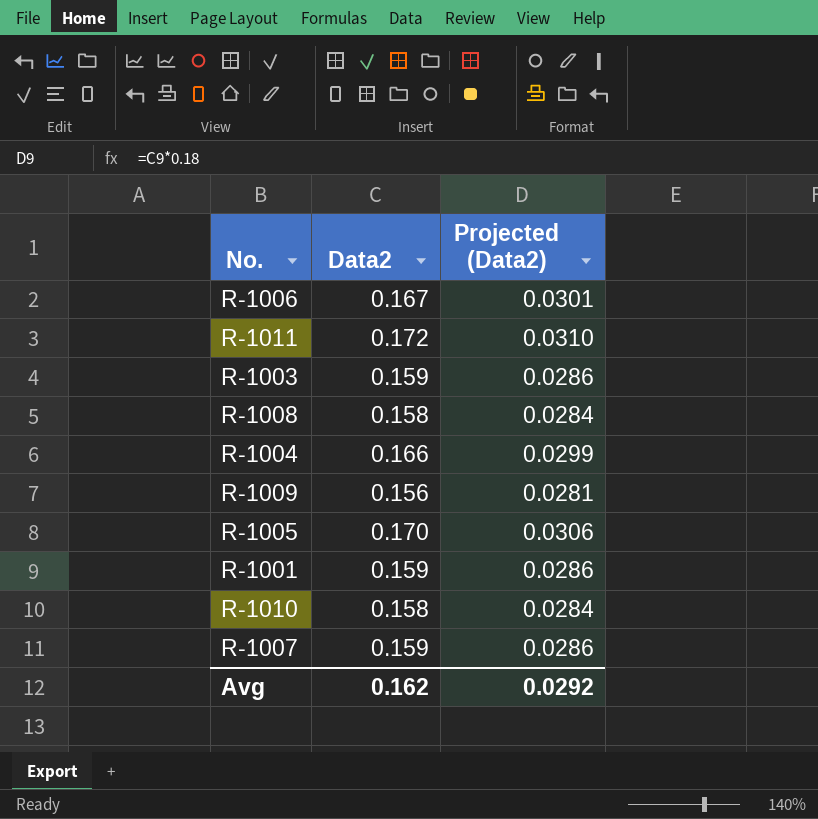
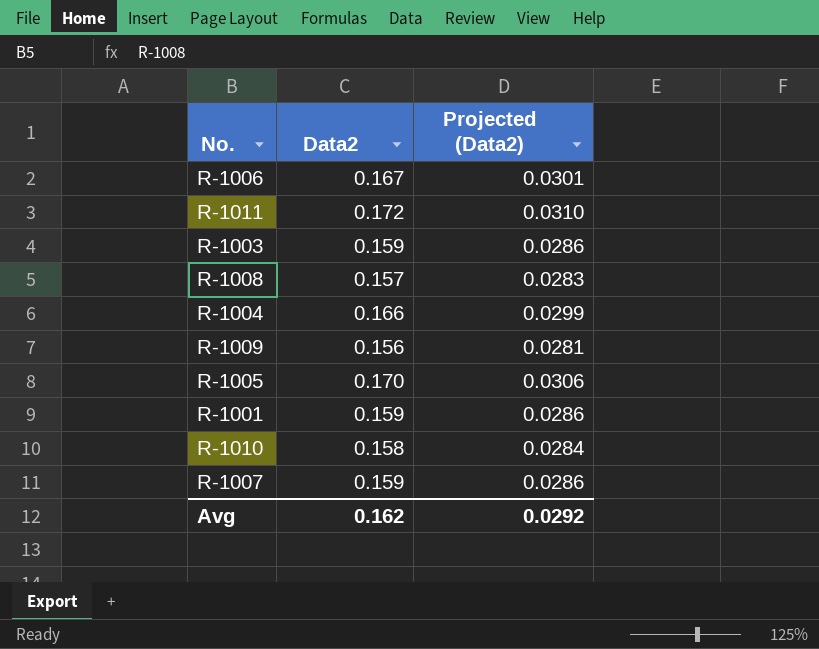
R-1008 | Data2: 0.158 -> 0.157
R-1008 | Projected (Data2): 0.0284 -> 0.0283

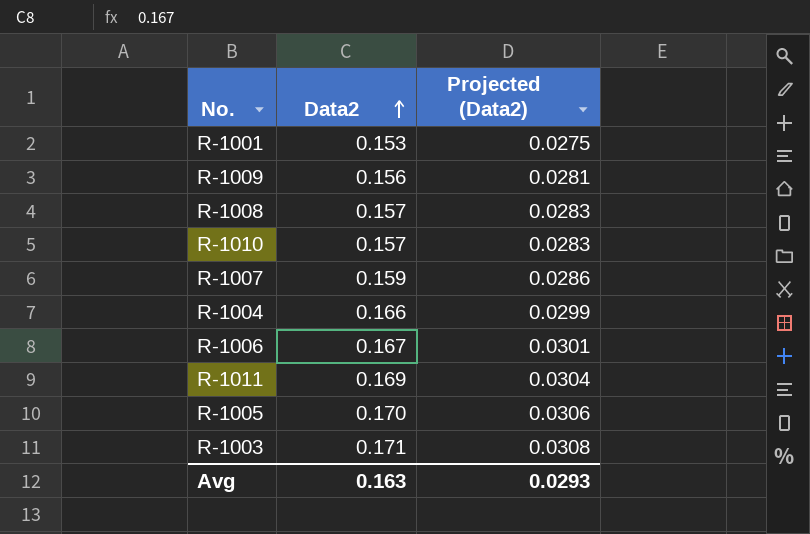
row order: none -> Data2 ascending
R-1001 | Data2: 0.159 -> 0.153
R-1001 | Projected (Data2): 0.0286 -> 0.0275
R-1010 | Data2: 0.158 -> 0.157
R-1010 | Projected (Data2): 0.0284 -> 0.0283
R-1011 | Data2: 0.172 -> 0.169
R-1011 | Projected (Data2): 0.0310 -> 0.0304
R-1003 | Data2: 0.159 -> 0.171
R-1003 | Projected (Data2): 0.0286 -> 0.0308
Avg | Data2: 0.162 -> 0.163
Avg | Projected (Data2): 0.0292 -> 0.0293

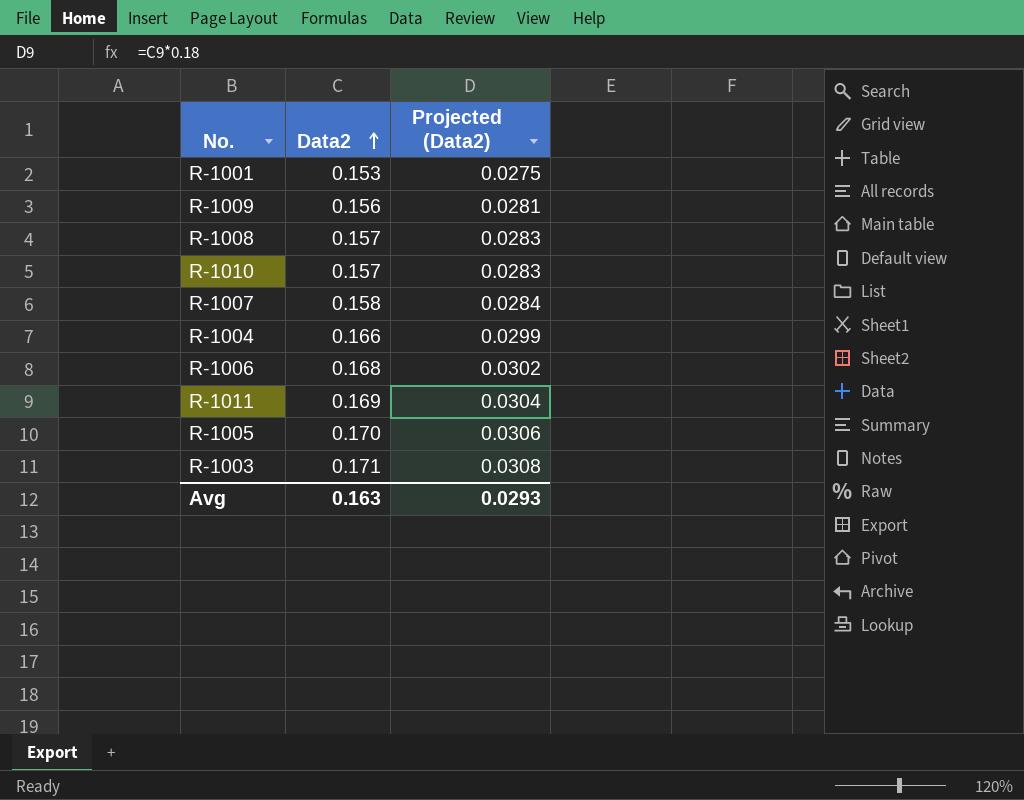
R-1007 | Data2: 0.159 -> 0.158
R-1007 | Projected (Data2): 0.0286 -> 0.0284
R-1006 | Data2: 0.167 -> 0.168
R-1006 | Projected (Data2): 0.0301 -> 0.0302

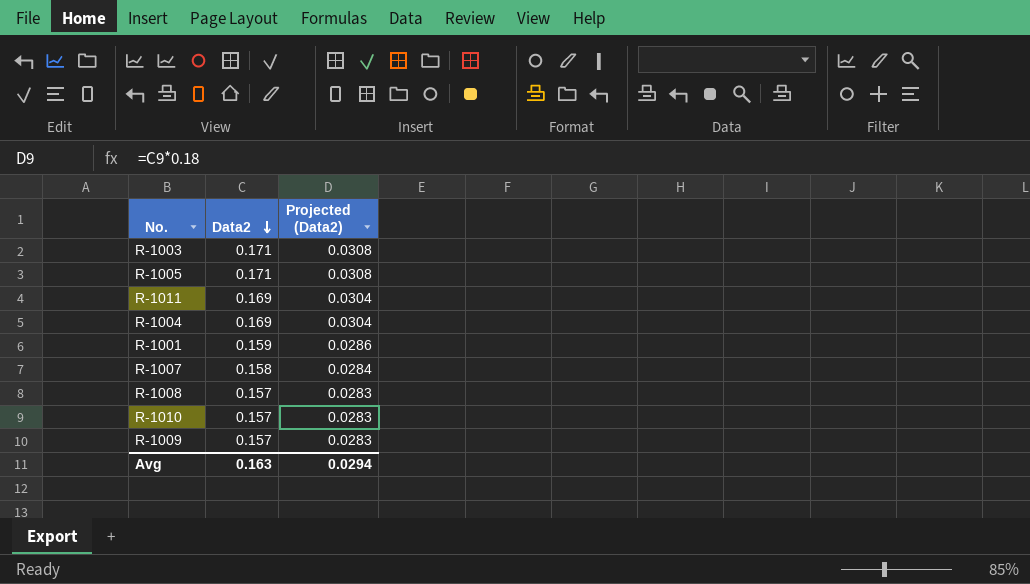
row order: Data2 ascending -> Data2 descending
row R-1006: 0.168 | 0.0302 -> none
R-1005 | Data2: 0.170 -> 0.171
R-1005 | Projected (Data2): 0.0306 -> 0.0308
R-1004 | Data2: 0.166 -> 0.169
R-1004 | Projected (Data2): 0.0299 -> 0.0304
R-1001 | Data2: 0.153 -> 0.159
R-1001 | Projected (Data2): 0.0275 -> 0.0286
R-1009 | Data2: 0.156 -> 0.157
R-1009 | Projected (Data2): 0.0281 -> 0.0283
Avg | Projected (Data2): 0.0293 -> 0.0294

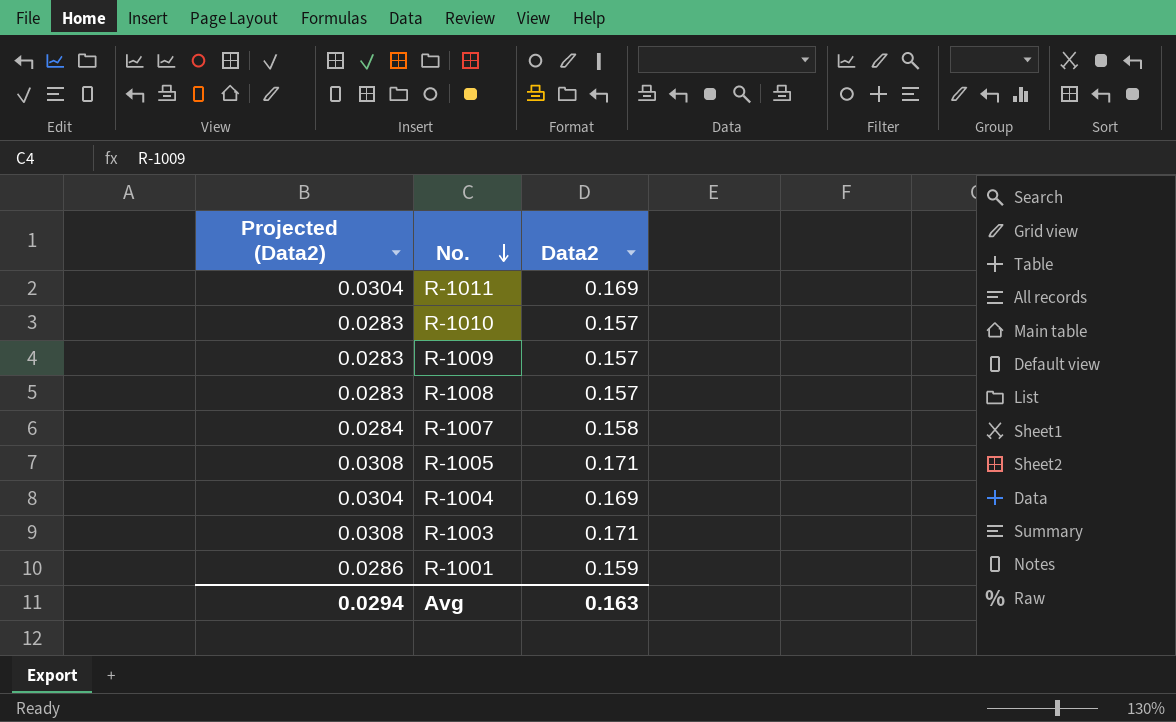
row order: Data2 descending -> No. descending
column Projected (Data2) | position: 3 -> 1

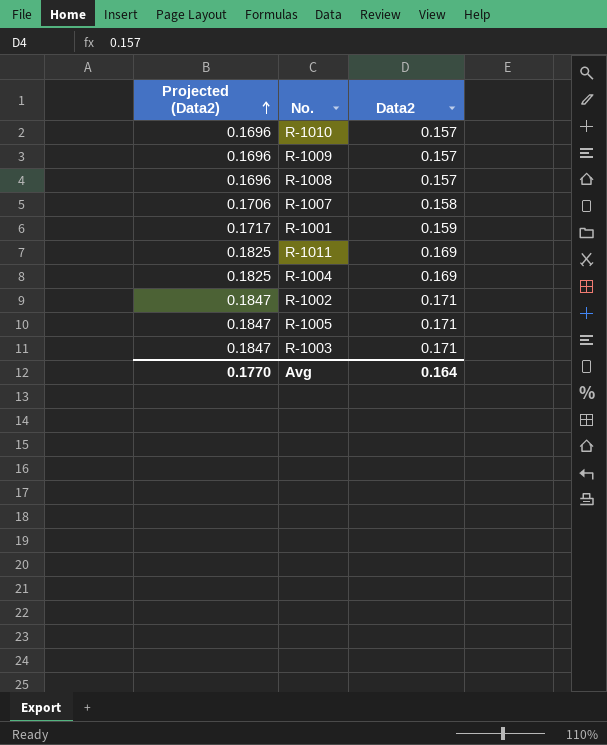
row order: No. descending -> Projected (Data2) ascending
column Projected (Data2) | formula: [Data2] * 0.18 -> [Data2] * 1.08
row R-1002: none -> 0.1847 | 0.171
Avg | Projected (Data2): 0.0294 -> 0.1770
Avg | Data2: 0.163 -> 0.164

